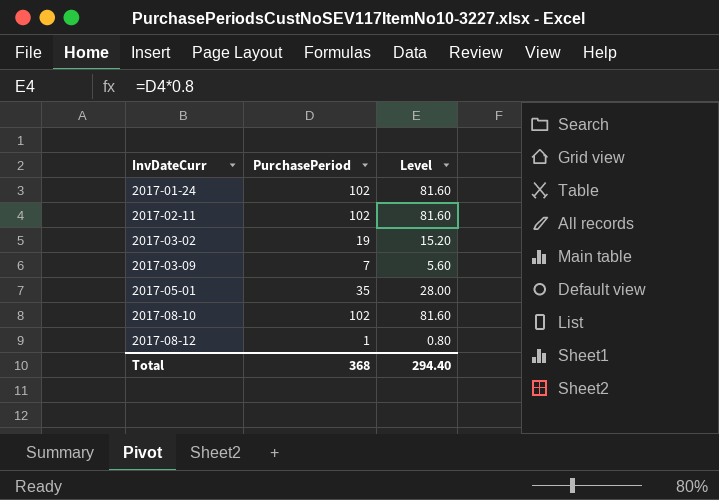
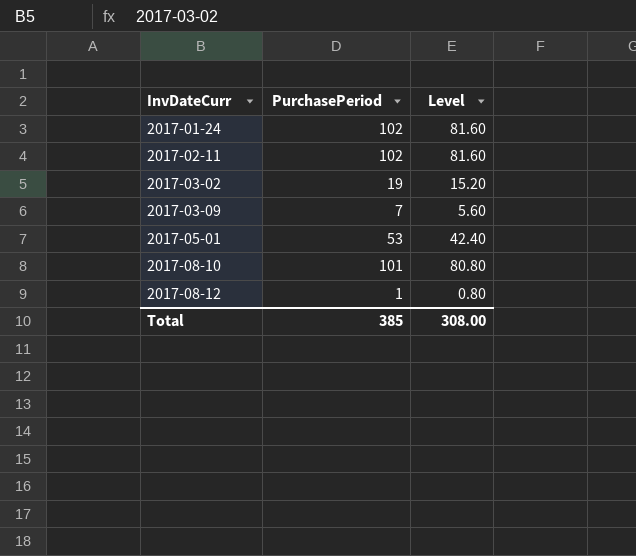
2017-05-01 | PurchasePeriod: 35 -> 53
2017-05-01 | Level: 28.00 -> 42.40
2017-08-10 | PurchasePeriod: 102 -> 101
2017-08-10 | Level: 81.60 -> 80.80
Total | PurchasePeriod: 368 -> 385
Total | Level: 294.40 -> 308.00

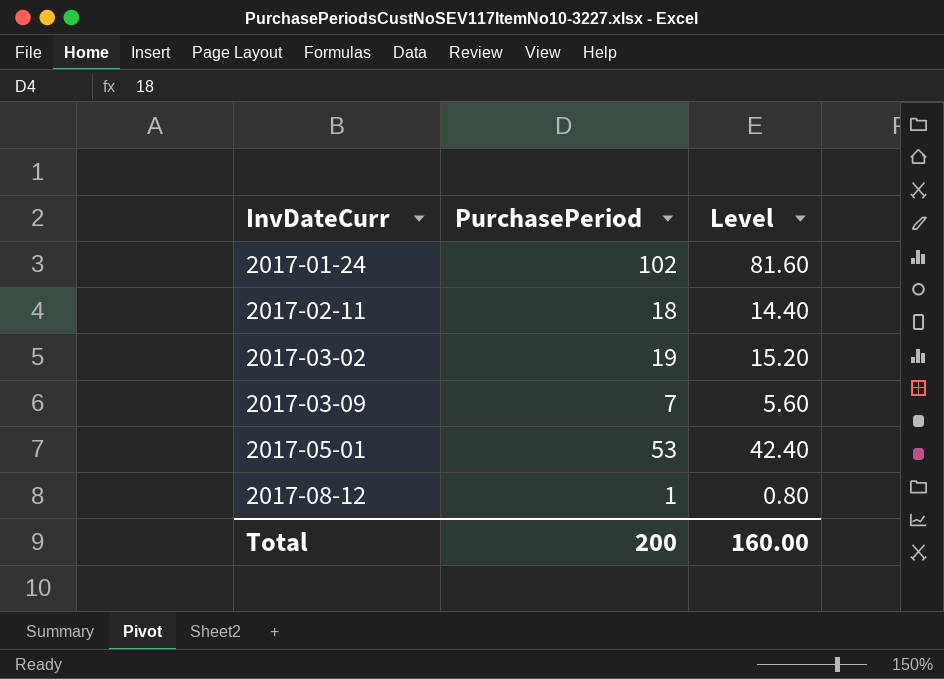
row 2017-08-10: 101 | 80.80 -> none
2017-02-11 | PurchasePeriod: 102 -> 18
2017-02-11 | Level: 81.60 -> 14.40
Total | PurchasePeriod: 385 -> 200
Total | Level: 308.00 -> 160.00

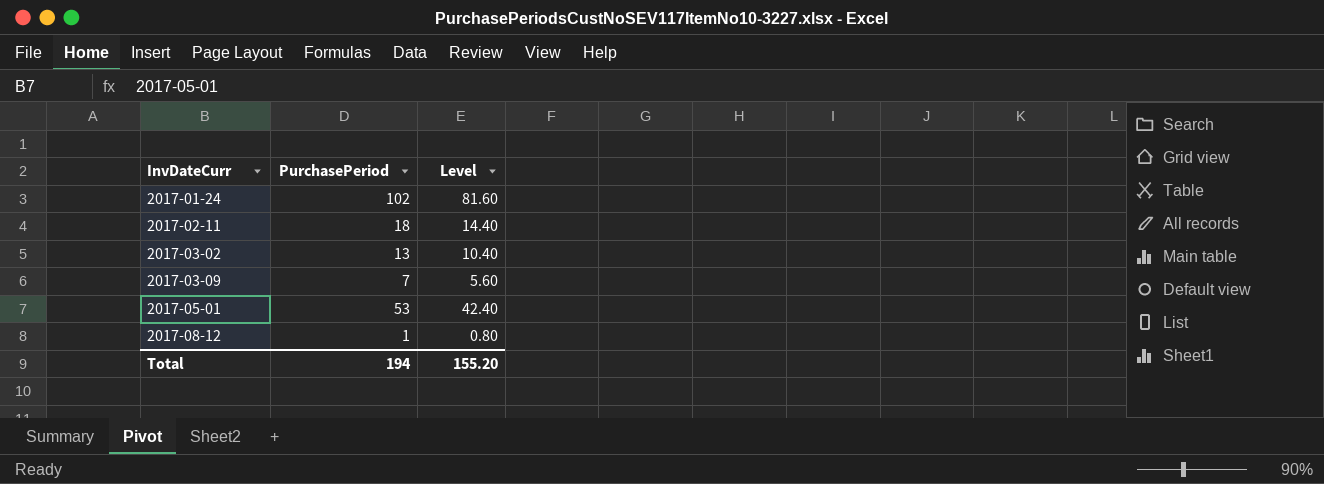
2017-03-02 | PurchasePeriod: 19 -> 13
2017-03-02 | Level: 15.20 -> 10.40
Total | PurchasePeriod: 200 -> 194
Total | Level: 160.00 -> 155.20

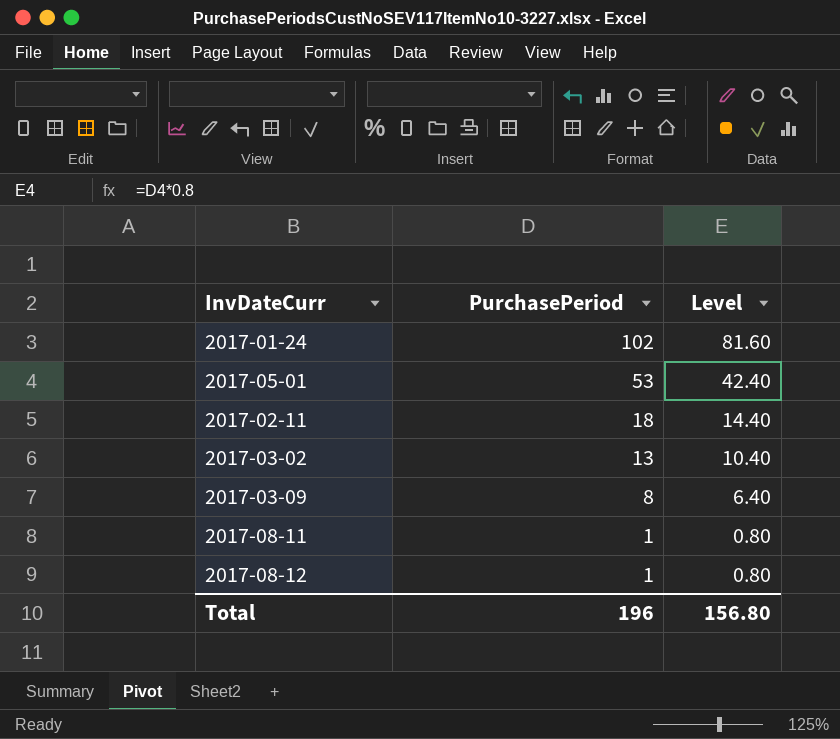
row order: InvDateCurr ascending -> PurchasePeriod descending
2017-03-09 | PurchasePeriod: 7 -> 8
2017-03-09 | Level: 5.60 -> 6.40
row 2017-08-11: none -> 1 | 0.80
Total | PurchasePeriod: 194 -> 196
Total | Level: 155.20 -> 156.80

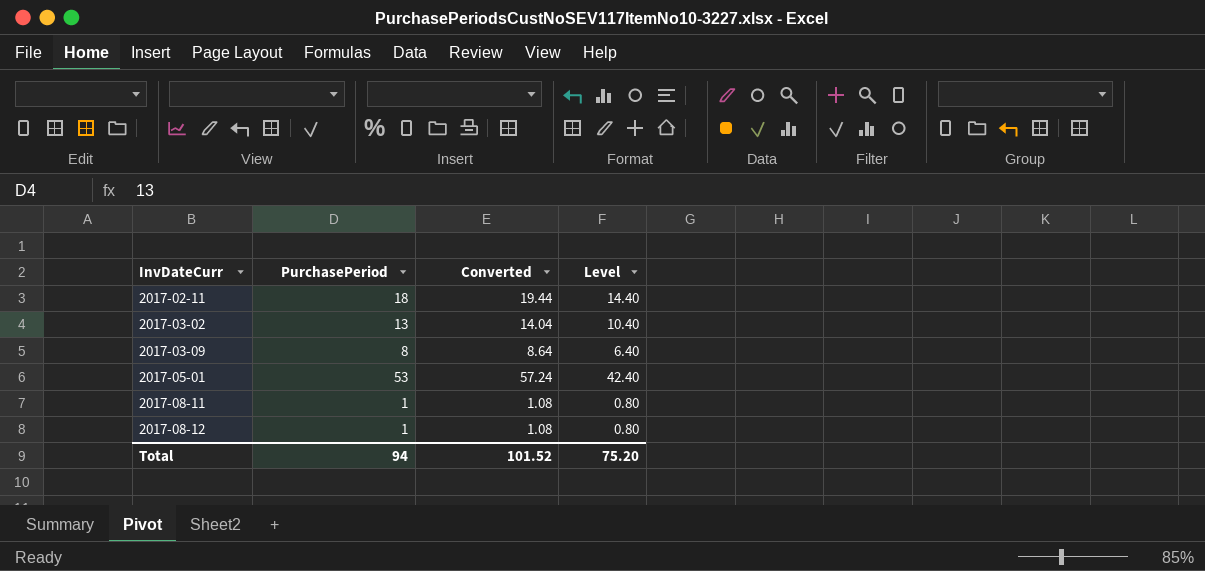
row order: PurchasePeriod descending -> InvDateCurr ascending
column Converted | formula: none -> [PurchasePeriod] * 1.08
row 2017-01-24: 102 | 81.60 -> none
Total | PurchasePeriod: 196 -> 94
Total | Level: 156.80 -> 75.20

